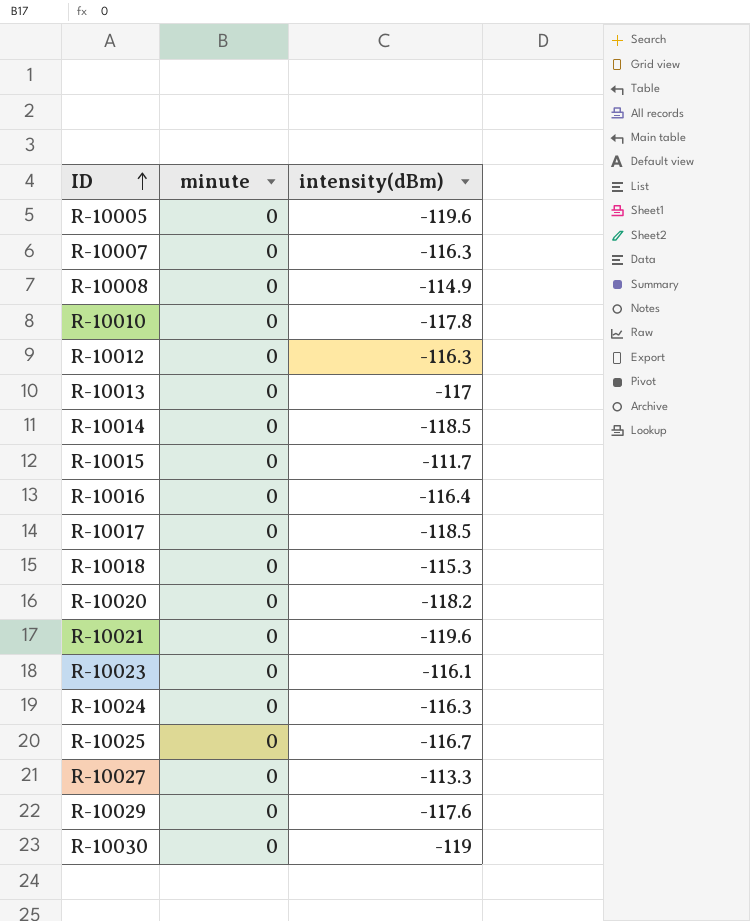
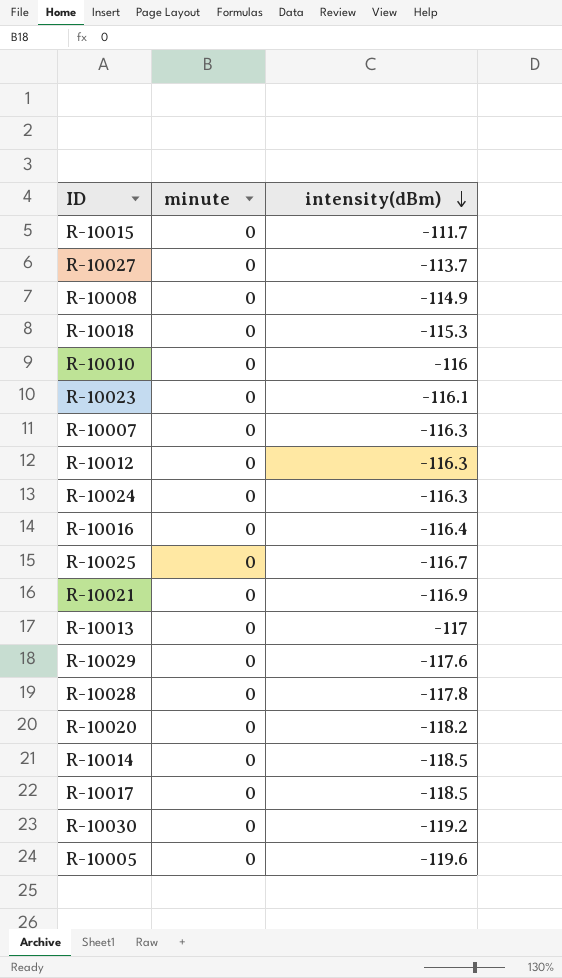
row order: ID ascending -> intensity(dBm) descending
R-10027 | intensity(dBm): -113.3 -> -113.7
R-10010 | intensity(dBm): -117.8 -> -116
R-10021 | intensity(dBm): -119.6 -> -116.9
row R-10028: none -> 0 | -117.8
R-10030 | intensity(dBm): -119 -> -119.2

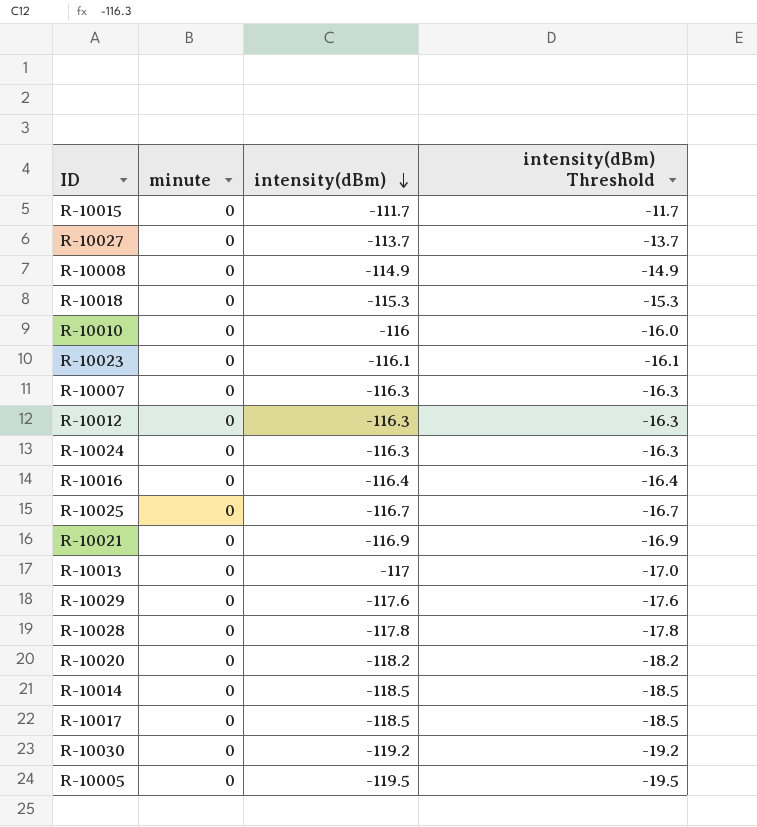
column intensity(dBm) Threshold | formula: none -> [intensity(dBm)] + 100
R-10005 | intensity(dBm): -119.6 -> -119.5

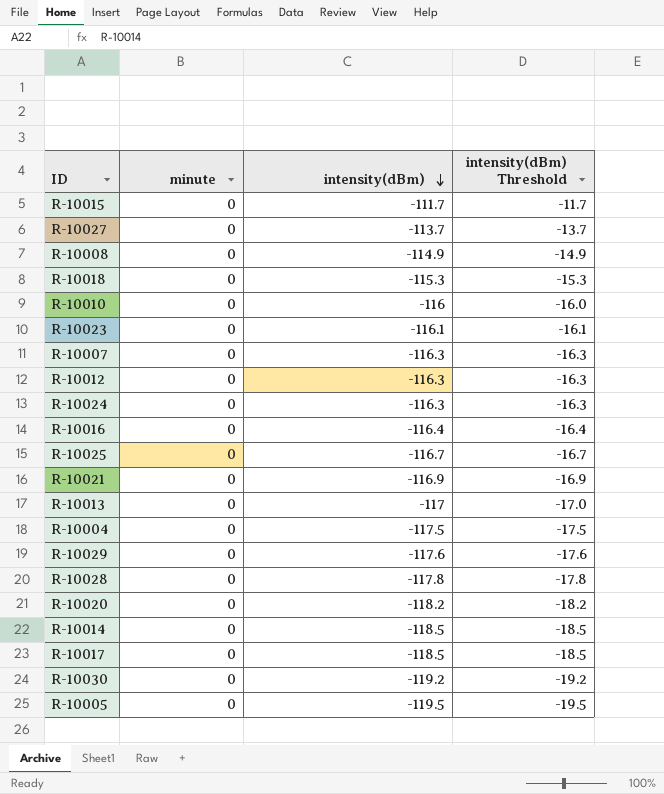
row R-10004: none -> 0 | -117.5 | -17.5

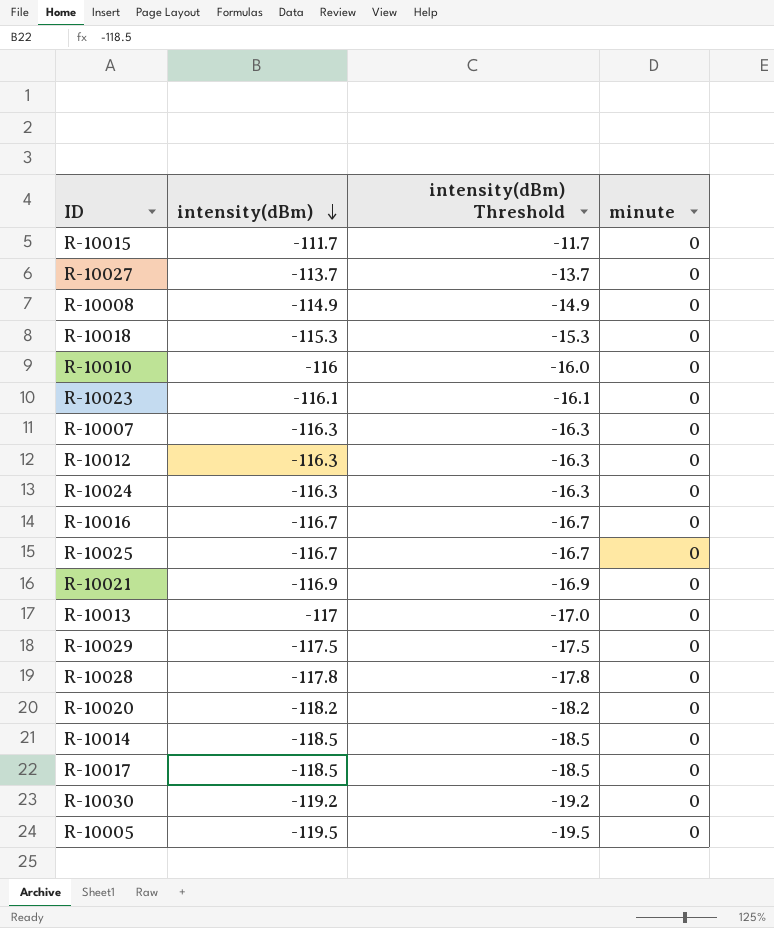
column minute | position: 2 -> 4
row R-10004: 0 | -117.5 | -17.5 -> none
R-10016 | intensity(dBm): -116.4 -> -116.7
R-10016 | intensity(dBm) Threshold: -16.4 -> -16.7
R-10029 | intensity(dBm): -117.6 -> -117.5
R-10029 | intensity(dBm) Threshold: -17.6 -> -17.5

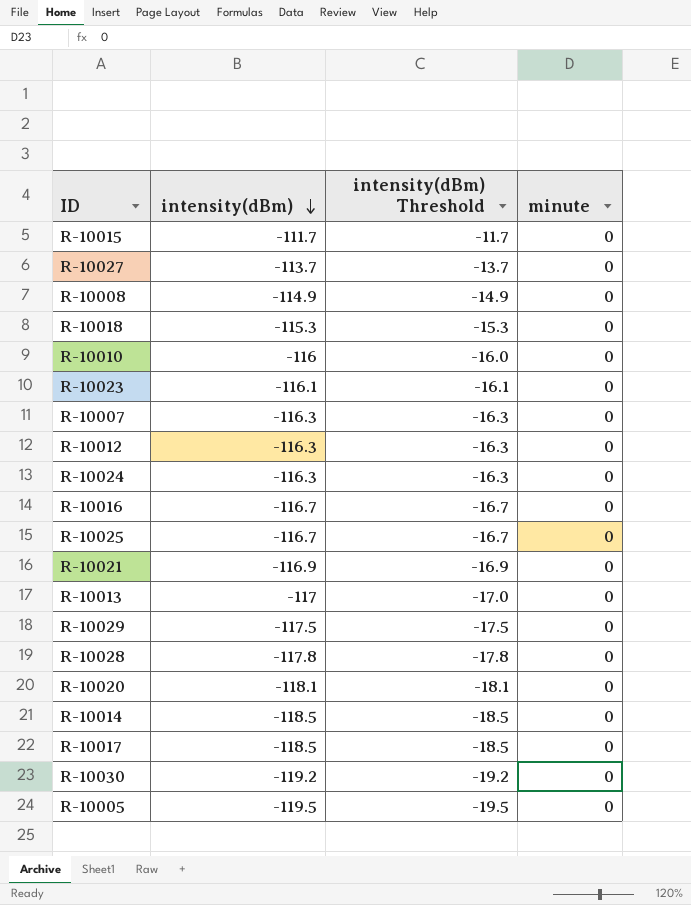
R-10020 | intensity(dBm): -118.2 -> -118.1
R-10020 | intensity(dBm) Threshold: -18.2 -> -18.1

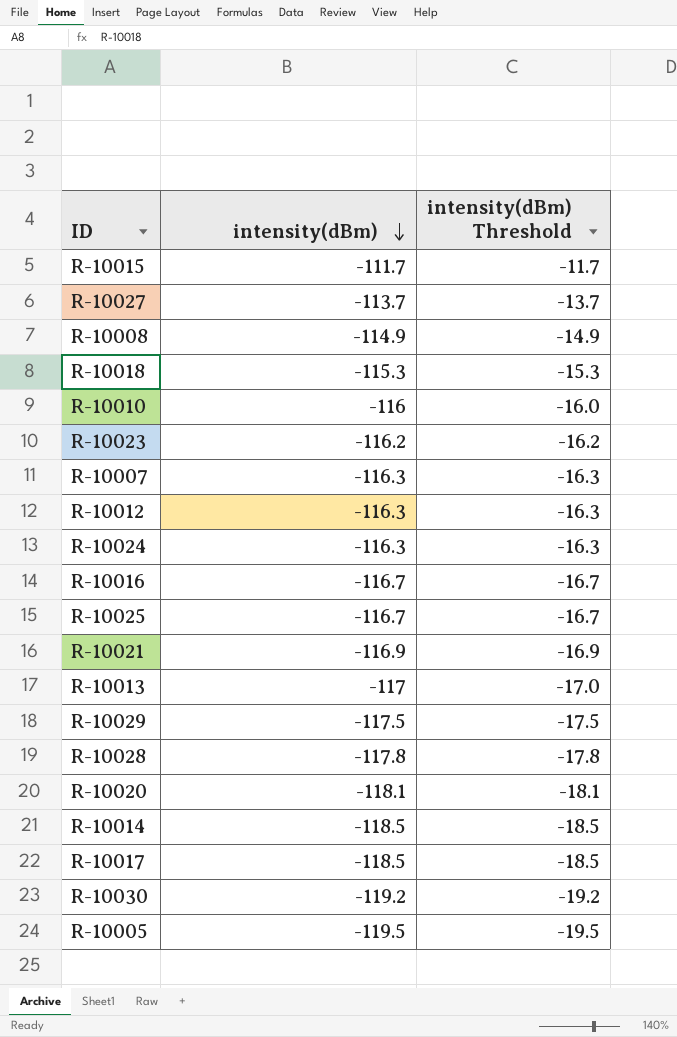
column minute | position: 4 -> none
R-10023 | intensity(dBm): -116.1 -> -116.2
R-10023 | intensity(dBm) Threshold: -16.1 -> -16.2

